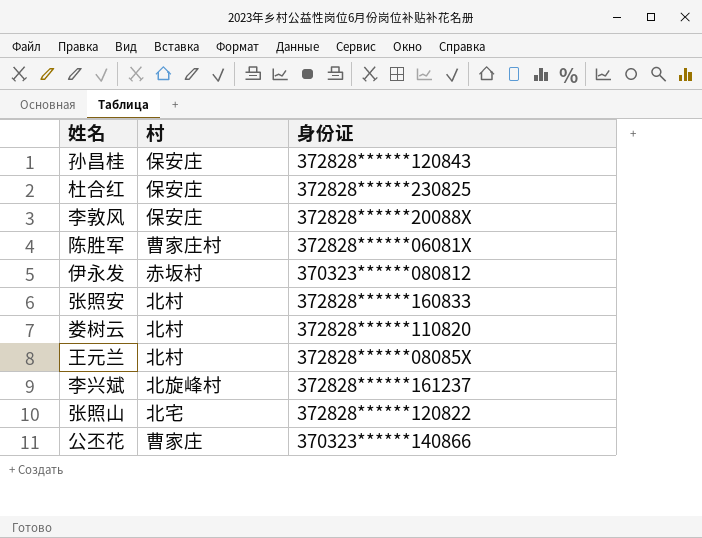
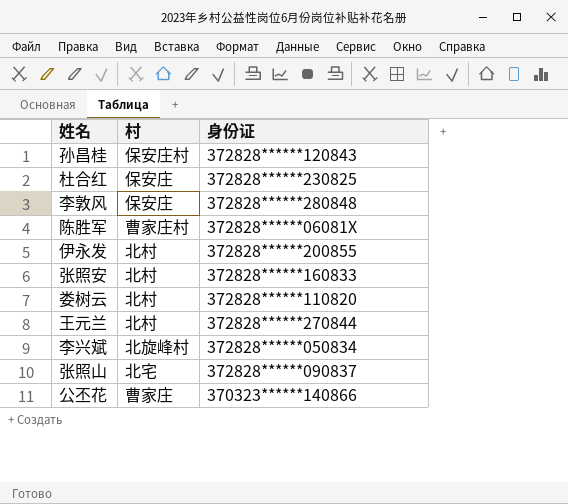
孙昌桂 | 村: 保安庄 -> 保安庄村
李敦风 | 身份证: 372828******20088X -> 372828******280848
伊永发 | 村: 赤坂村 -> 北村
伊永发 | 身份证: 370323******080812 -> 372828******200855
王元兰 | 身份证: 372828******08085X -> 372828******270844
李兴斌 | 身份证: 372828******161237 -> 372828******050834
张照山 | 身份证: 372828******120822 -> 372828******090837

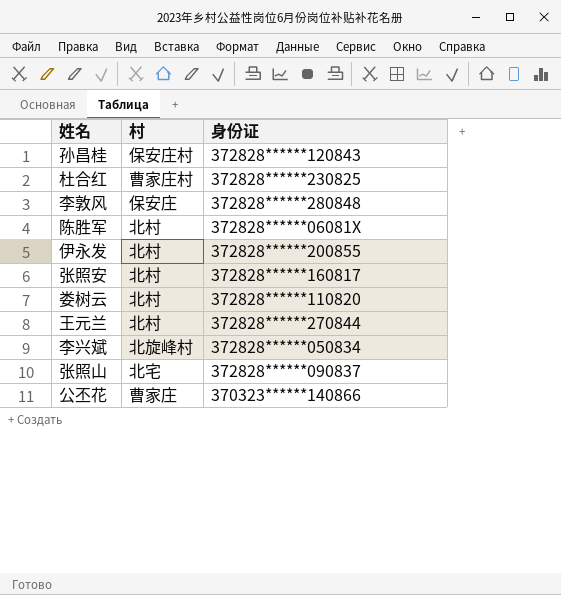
杜合红 | 村: 保安庄 -> 曹家庄村
陈胜军 | 村: 曹家庄村 -> 北村
张照安 | 身份证: 372828******160833 -> 372828******160817

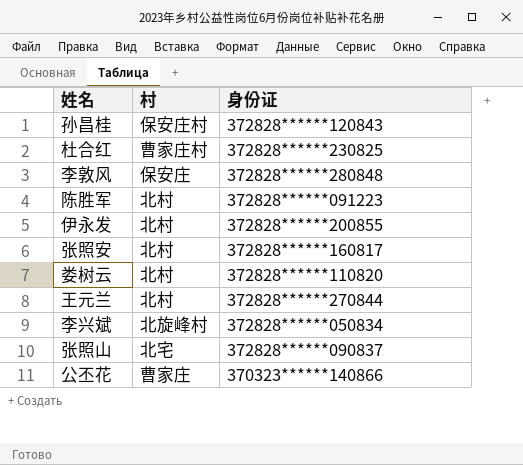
陈胜军 | 身份证: 372828******06081X -> 372828******091223

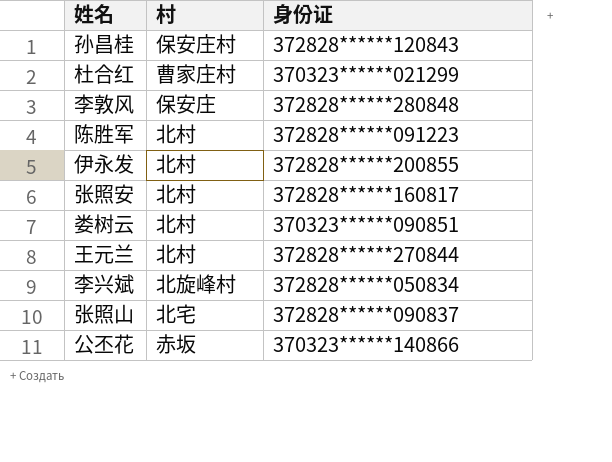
杜合红 | 身份证: 372828******230825 -> 370323******021299
娄树云 | 身份证: 372828******110820 -> 370323******090851
公丕花 | 村: 曹家庄 -> 赤坂

